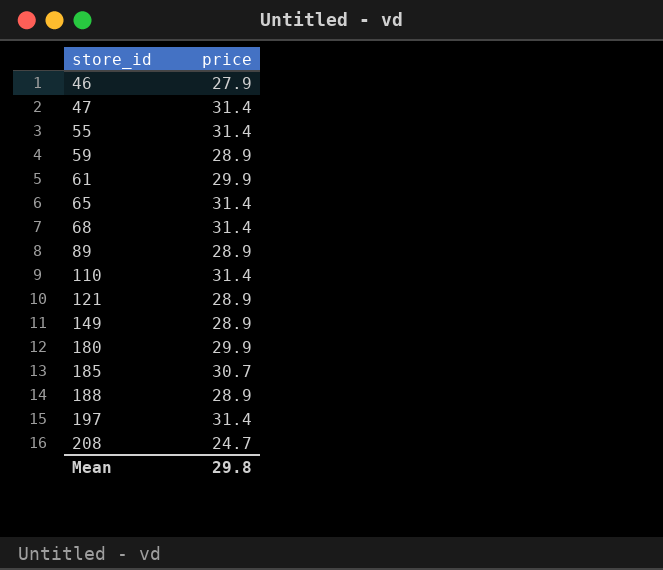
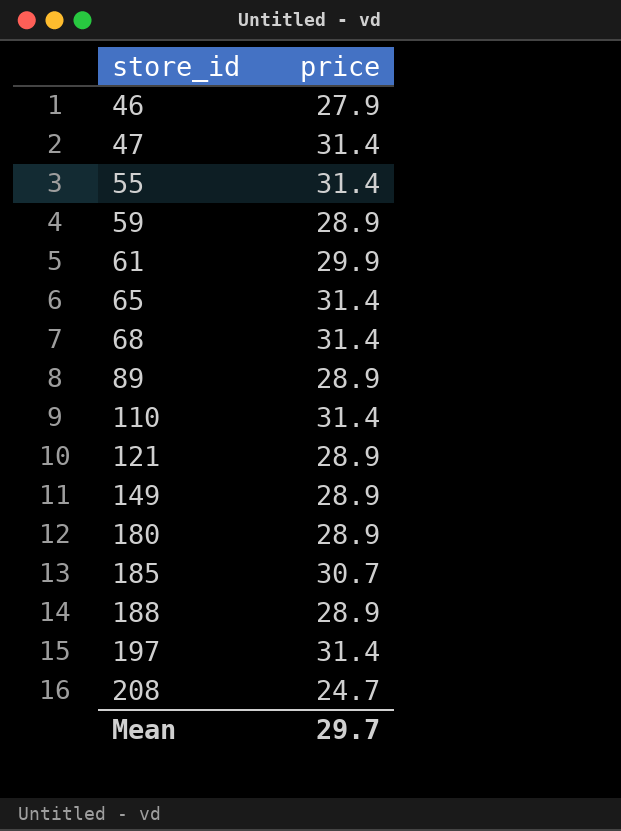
180 | price: 29.9 -> 28.9
Mean | price: 29.8 -> 29.7

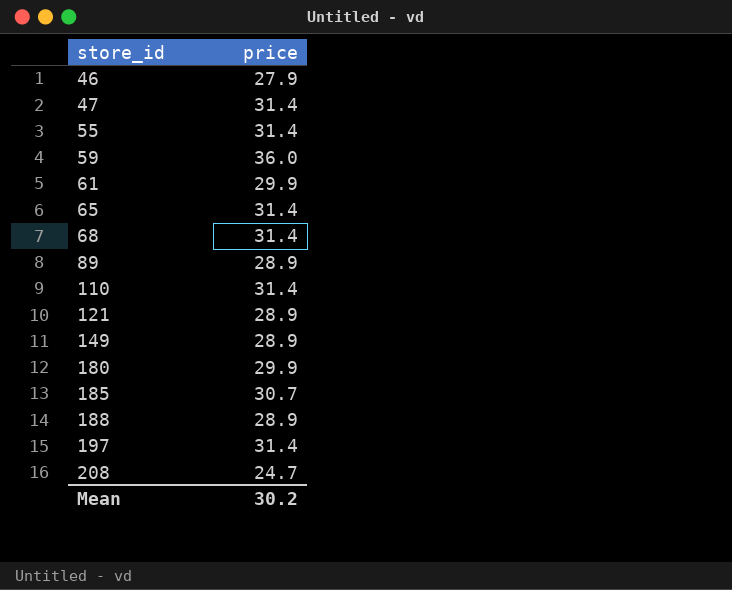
59 | price: 28.9 -> 36.0
180 | price: 28.9 -> 29.9
Mean | price: 29.7 -> 30.2

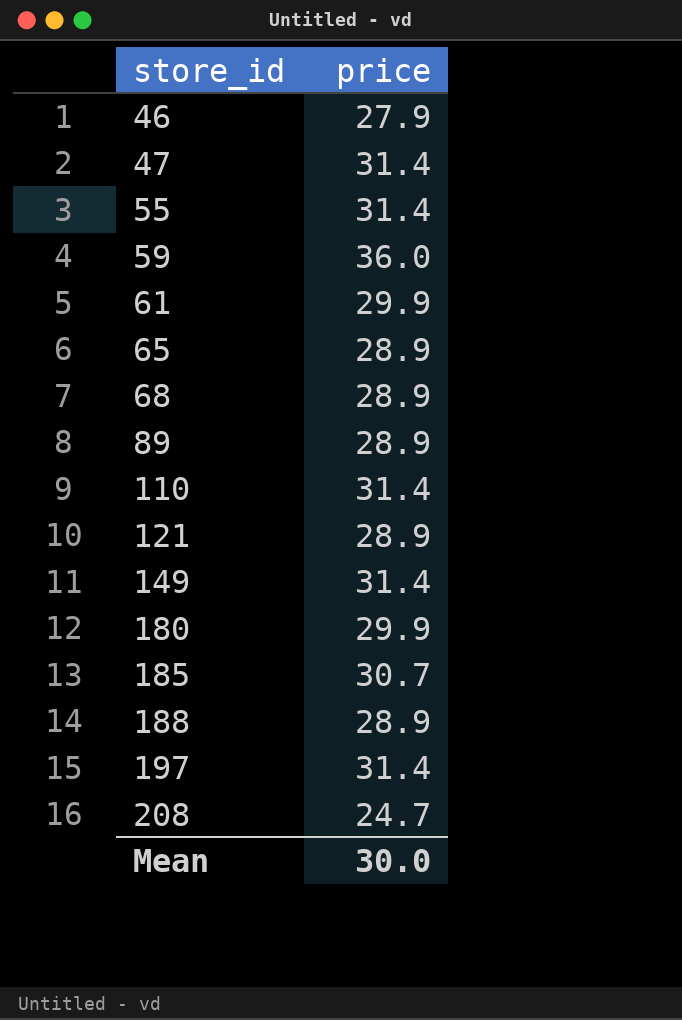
65 | price: 31.4 -> 28.9
68 | price: 31.4 -> 28.9
149 | price: 28.9 -> 31.4
Mean | price: 30.2 -> 30.0

